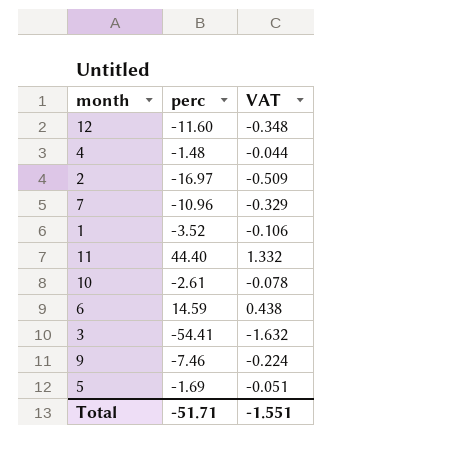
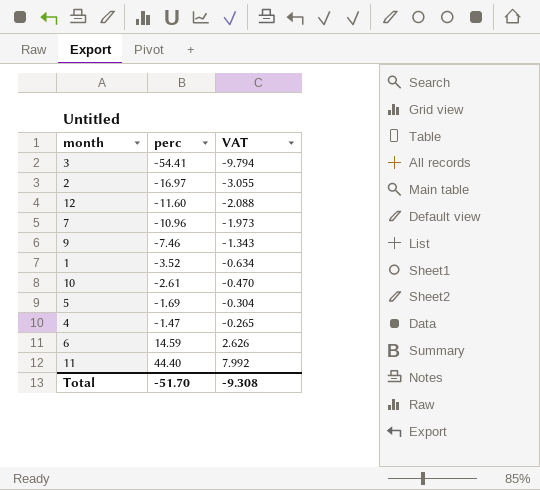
row order: none -> perc ascending
column VAT | formula: [perc] * 0.03 -> [perc] * 0.18
4 | perc: -1.48 -> -1.47
Total | perc: -51.71 -> -51.70
Total | VAT: -1.551 -> -9.308

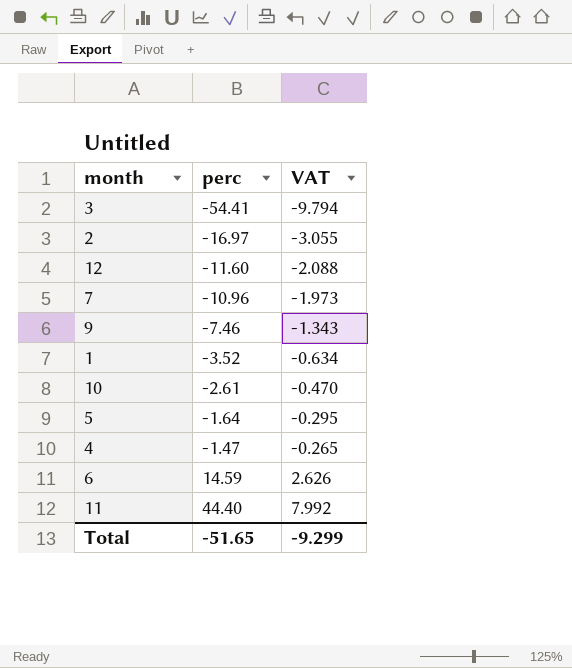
5 | perc: -1.69 -> -1.64
5 | VAT: -0.304 -> -0.295
Total | perc: -51.70 -> -51.65
Total | VAT: -9.308 -> -9.299

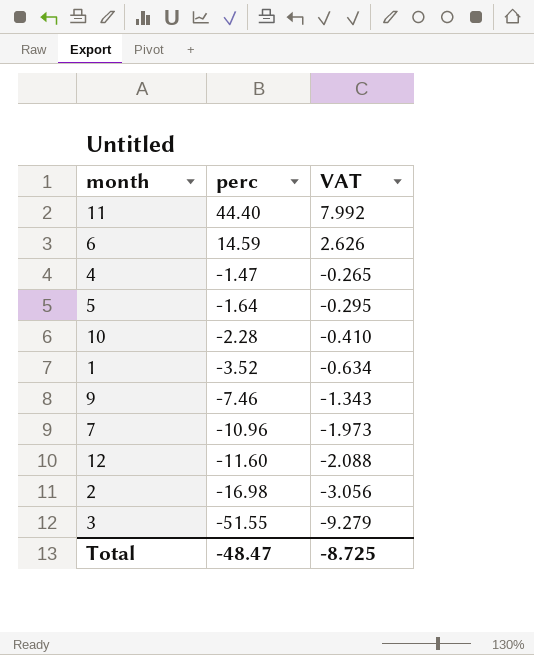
row order: perc ascending -> perc descending
10 | perc: -2.61 -> -2.28
10 | VAT: -0.470 -> -0.410
2 | perc: -16.97 -> -16.98
2 | VAT: -3.055 -> -3.056
3 | perc: -54.41 -> -51.55
3 | VAT: -9.794 -> -9.279
Total | perc: -51.65 -> -48.47
Total | VAT: -9.299 -> -8.725

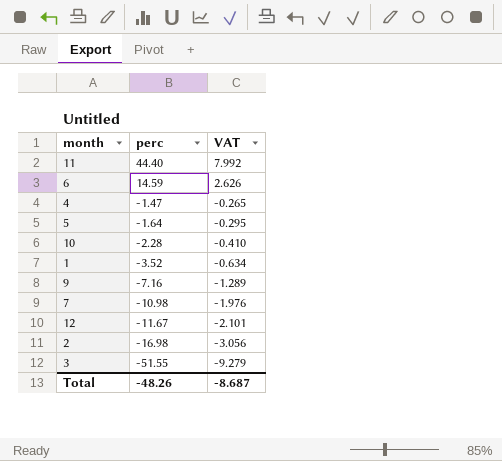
9 | perc: -7.46 -> -7.16
9 | VAT: -1.343 -> -1.289
7 | perc: -10.96 -> -10.98
7 | VAT: -1.973 -> -1.976
12 | perc: -11.60 -> -11.67
12 | VAT: -2.088 -> -2.101
Total | perc: -48.47 -> -48.26
Total | VAT: -8.725 -> -8.687

